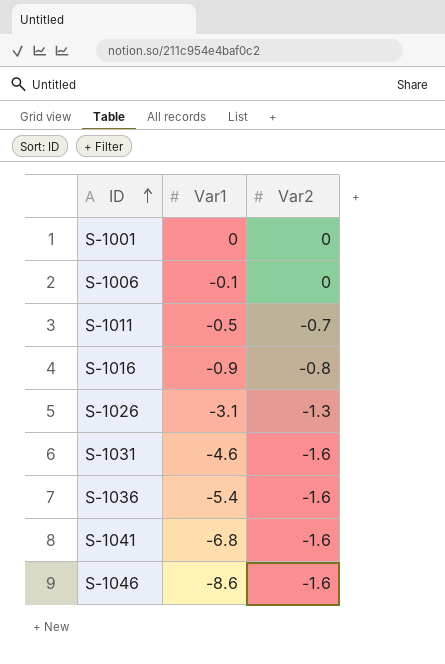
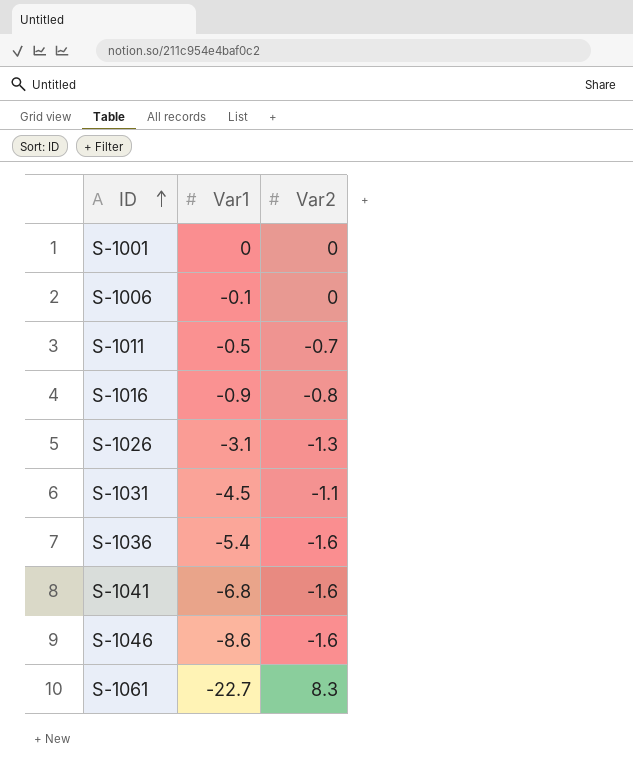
S-1031 | Var1: -4.6 -> -4.5
S-1031 | Var2: -1.6 -> -1.1
row S-1061: none -> -22.7 | 8.3

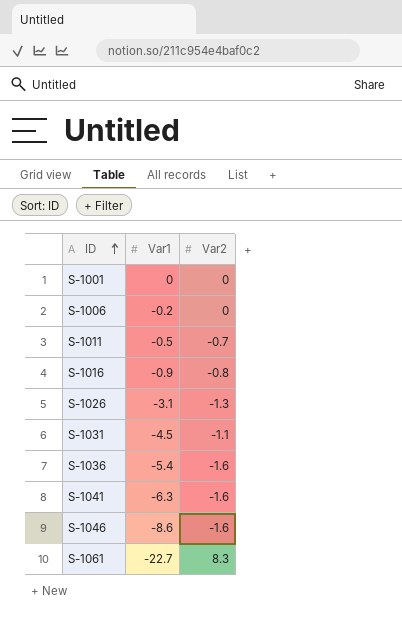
S-1006 | Var1: -0.1 -> -0.2
S-1041 | Var1: -6.8 -> -6.3

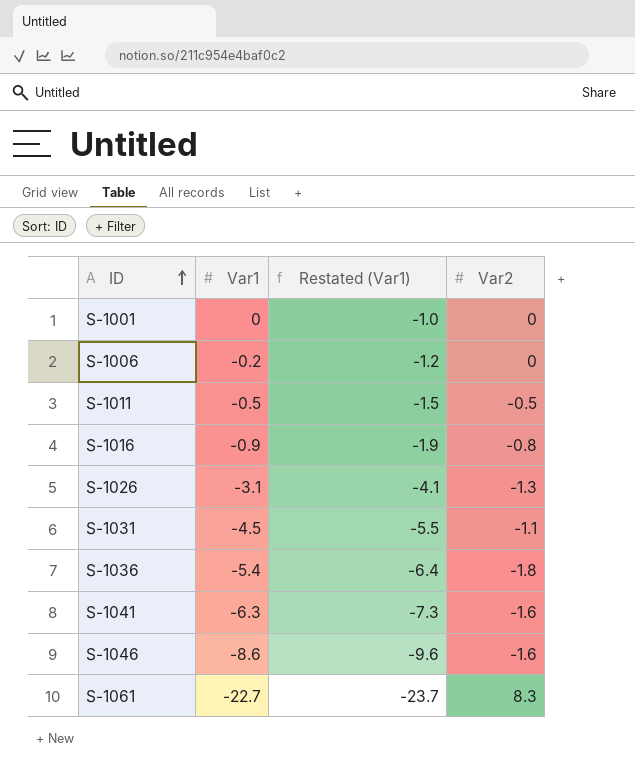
column Restated (Var1) | formula: none -> [Var1] - 1
S-1011 | Var2: -0.7 -> -0.5
S-1036 | Var2: -1.6 -> -1.8

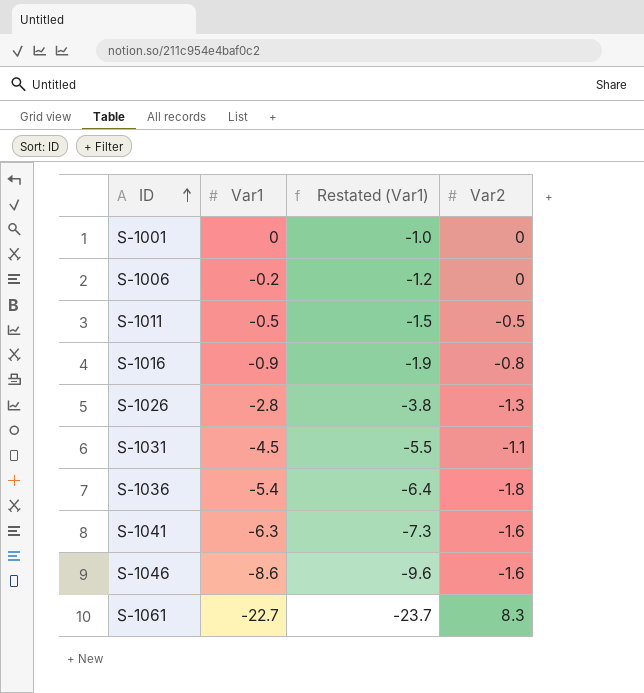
S-1026 | Var1: -3.1 -> -2.8
S-1026 | Restated (Var1): -4.1 -> -3.8

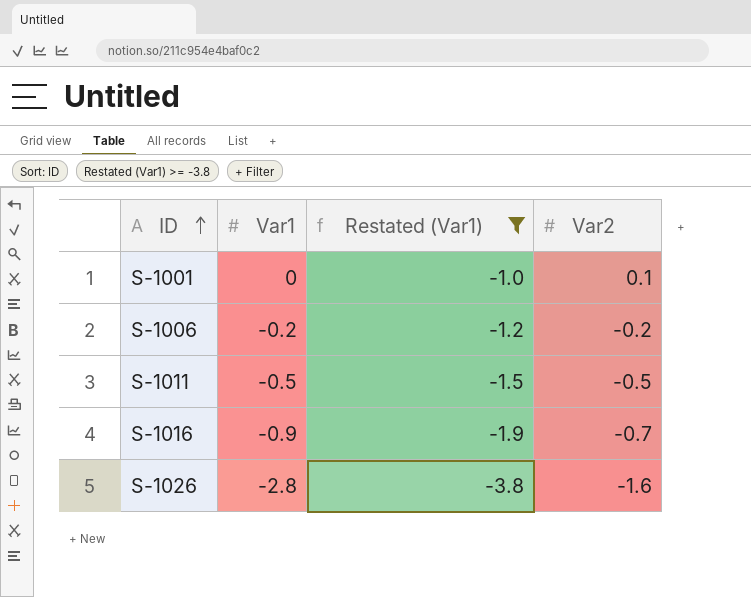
filter: none -> Restated (Var1) >= -3.8
S-1001 | Var2: 0 -> 0.1
S-1006 | Var2: 0 -> -0.2
S-1016 | Var2: -0.8 -> -0.7
S-1026 | Var2: -1.3 -> -1.6

